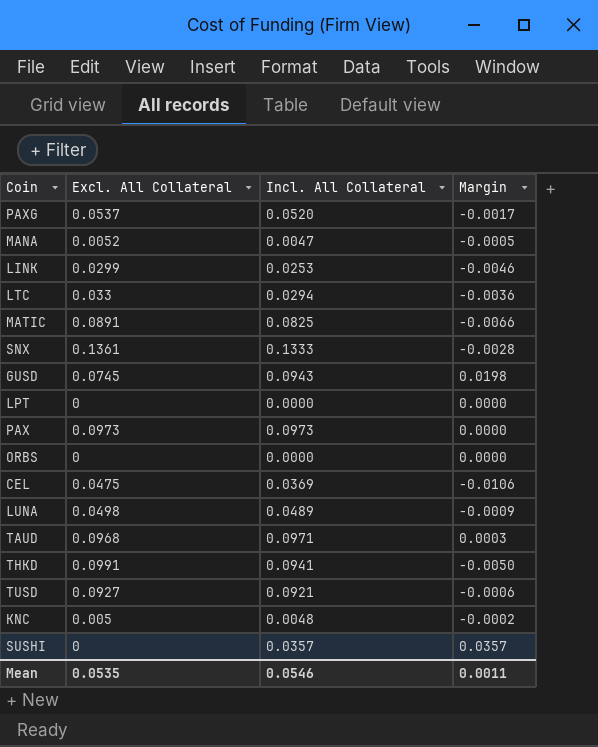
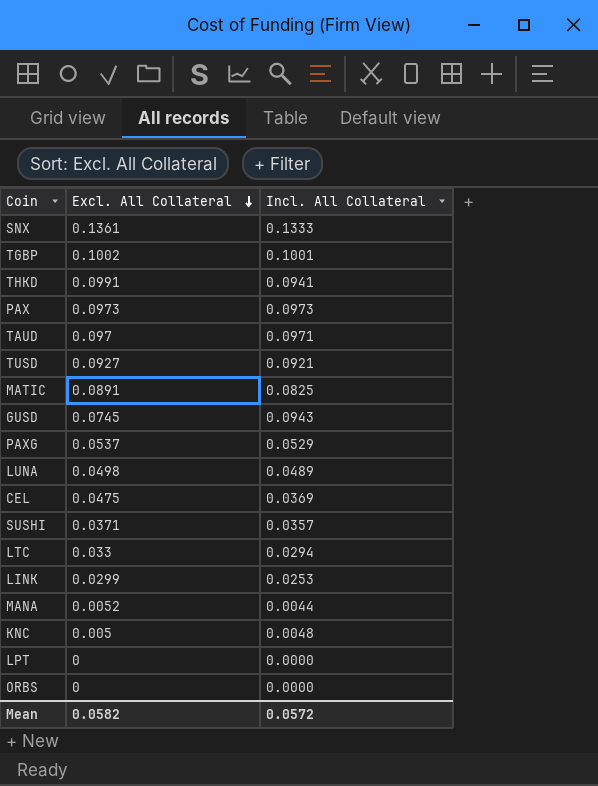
row order: none -> Excl. All Collateral descending
column Margin | formula: [Incl. All Collateral] - [Excl. All Collateral] -> none
row TGBP: none -> 0.1002 | 0.1001
TAUD | Excl. All Collateral: 0.0968 -> 0.097
PAXG | Incl. All Collateral: 0.0520 -> 0.0529
SUSHI | Excl. All Collateral: 0 -> 0.0371
MANA | Incl. All Collateral: 0.0047 -> 0.0044
Mean | Excl. All Collateral: 0.0535 -> 0.0582
Mean | Incl. All Collateral: 0.0546 -> 0.0572

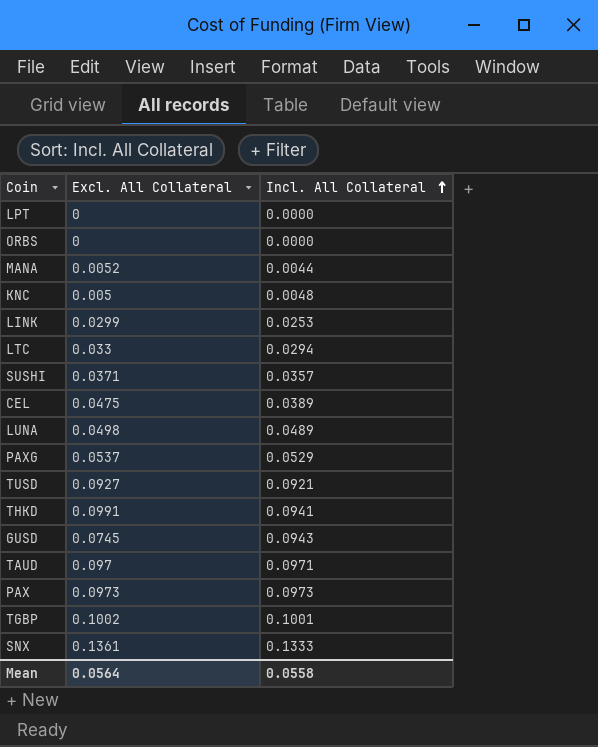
row order: Excl. All Collateral descending -> Incl. All Collateral ascending
row MATIC: 0.0891 | 0.0825 -> none
CEL | Incl. All Collateral: 0.0369 -> 0.0389
Mean | Excl. All Collateral: 0.0582 -> 0.0564
Mean | Incl. All Collateral: 0.0572 -> 0.0558

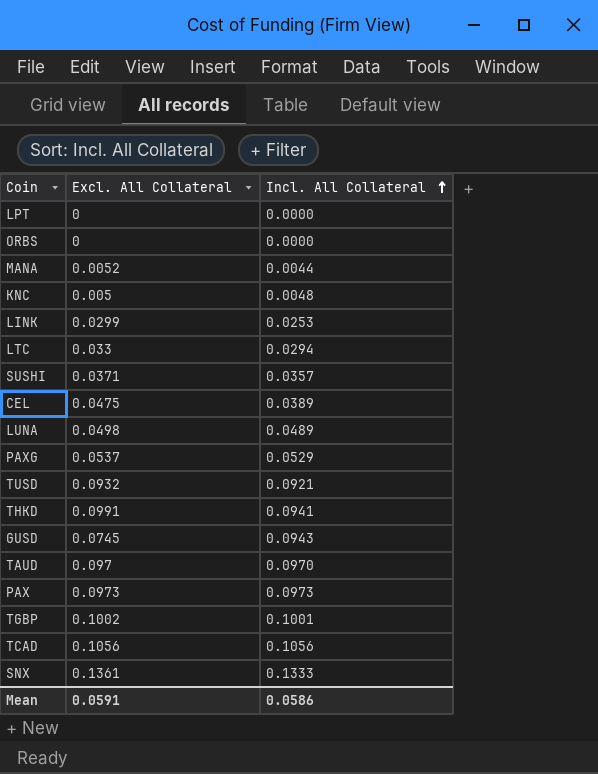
TUSD | Excl. All Collateral: 0.0927 -> 0.0932
TAUD | Incl. All Collateral: 0.0971 -> 0.0970
row TCAD: none -> 0.1056 | 0.1056
Mean | Excl. All Collateral: 0.0564 -> 0.0591
Mean | Incl. All Collateral: 0.0558 -> 0.0586

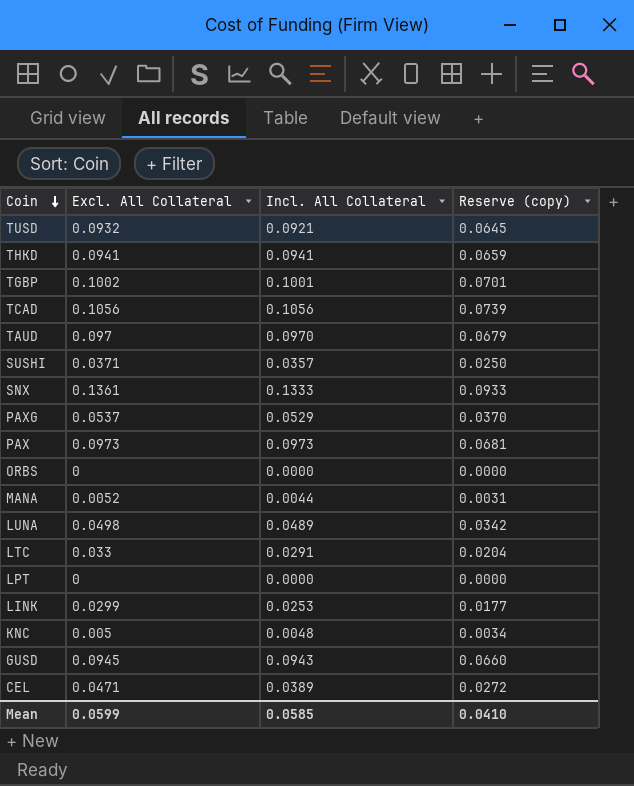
row order: Incl. All Collateral ascending -> Coin descending
column Reserve (copy) | formula: none -> [Incl. All Collateral] * 0.7
THKD | Excl. All Collateral: 0.0991 -> 0.0941
LTC | Incl. All Collateral: 0.0294 -> 0.0291
GUSD | Excl. All Collateral: 0.0745 -> 0.0945
CEL | Excl. All Collateral: 0.0475 -> 0.0471
Mean | Excl. All Collateral: 0.0591 -> 0.0599
Mean | Incl. All Collateral: 0.0586 -> 0.0585

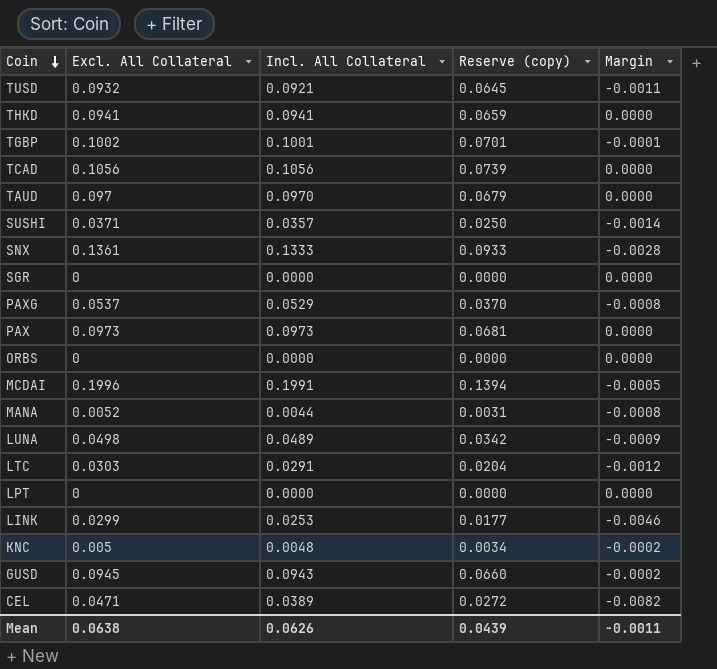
column Margin | formula: none -> [Incl. All Collateral] - [Excl. All Collateral]
row SGR: none -> 0 | 0.0000 | 0.0000 | 0.0000
row MCDAI: none -> 0.1996 | 0.1991 | 0.1394 | -0.0005
LTC | Excl. All Collateral: 0.033 -> 0.0303
Mean | Excl. All Collateral: 0.0599 -> 0.0638
Mean | Incl. All Collateral: 0.0585 -> 0.0626
Mean | Reserve (copy): 0.0410 -> 0.0439

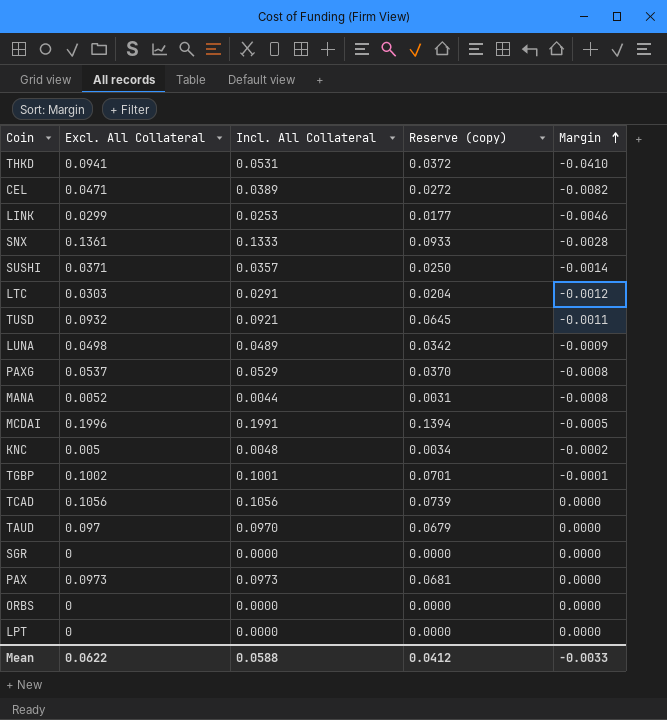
row order: Coin descending -> Margin ascending
row GUSD: 0.0945 | 0.0943 | 0.0660 | -0.0002 -> none
THKD | Incl. All Collateral: 0.0941 -> 0.0531
THKD | Reserve (copy): 0.0659 -> 0.0372
THKD | Margin: 0.0000 -> -0.0410
Mean | Excl. All Collateral: 0.0638 -> 0.0622
Mean | Incl. All Collateral: 0.0626 -> 0.0588
Mean | Reserve (copy): 0.0439 -> 0.0412
Mean | Margin: -0.0011 -> -0.0033

